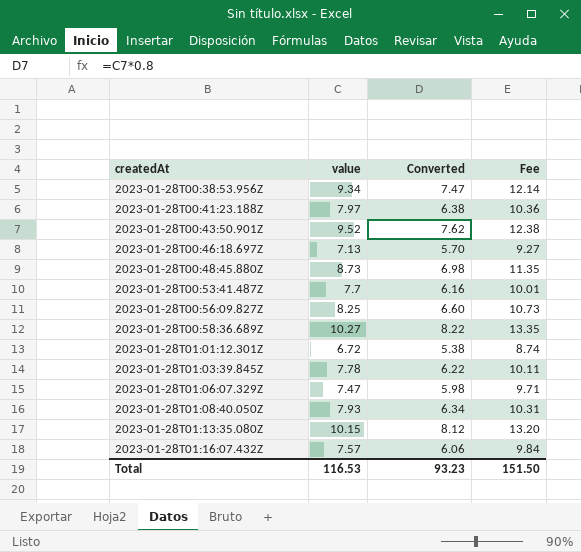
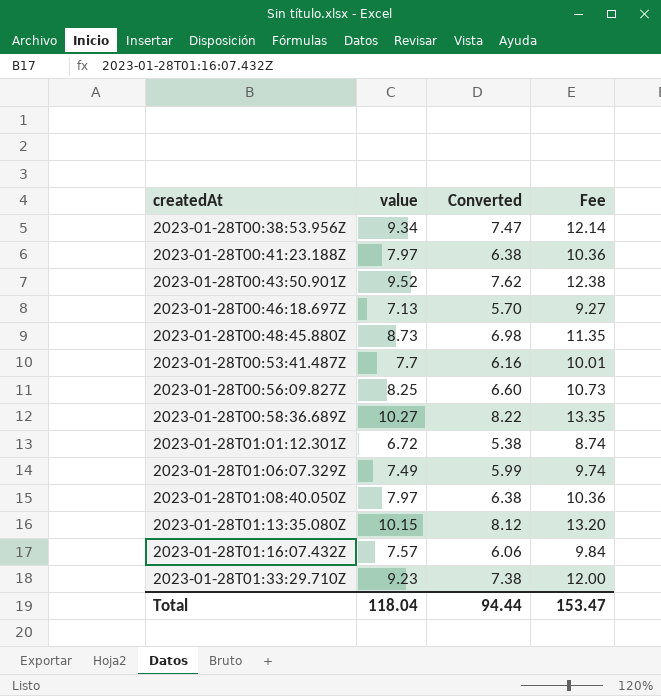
row 2023-01-28T01:03:39.845Z: 7.78 | 6.22 | 10.11 -> none
2023-01-28T01:06:07.329Z | value: 7.47 -> 7.49
2023-01-28T01:06:07.329Z | Converted: 5.98 -> 5.99
2023-01-28T01:06:07.329Z | Fee: 9.71 -> 9.74
2023-01-28T01:08:40.050Z | value: 7.93 -> 7.97
2023-01-28T01:08:40.050Z | Converted: 6.34 -> 6.38
2023-01-28T01:08:40.050Z | Fee: 10.31 -> 10.36
row 2023-01-28T01:33:29.710Z: none -> 9.23 | 7.38 | 12.00
Total | value: 116.53 -> 118.04
Total | Converted: 93.23 -> 94.44
Total | Fee: 151.50 -> 153.47

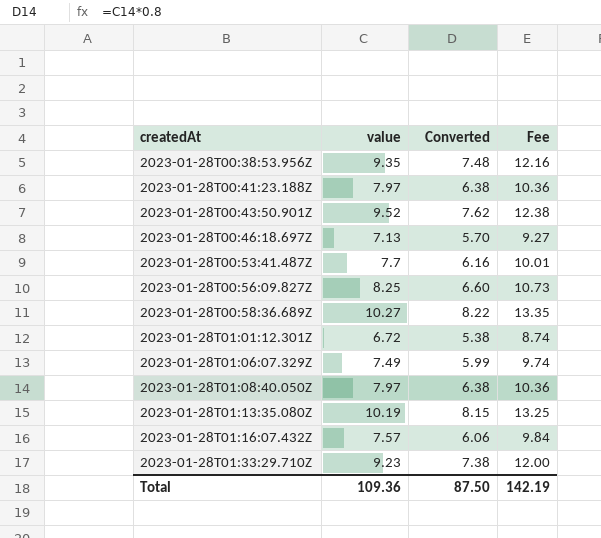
row 2023-01-28T00:48:45.880Z: 8.73 | 6.98 | 11.35 -> none
2023-01-28T00:38:53.956Z | value: 9.34 -> 9.35
2023-01-28T00:38:53.956Z | Converted: 7.47 -> 7.48
2023-01-28T00:38:53.956Z | Fee: 12.14 -> 12.16
2023-01-28T01:13:35.080Z | value: 10.15 -> 10.19
2023-01-28T01:13:35.080Z | Converted: 8.12 -> 8.15
2023-01-28T01:13:35.080Z | Fee: 13.20 -> 13.25
Total | value: 118.04 -> 109.36
Total | Converted: 94.44 -> 87.50
Total | Fee: 153.47 -> 142.19

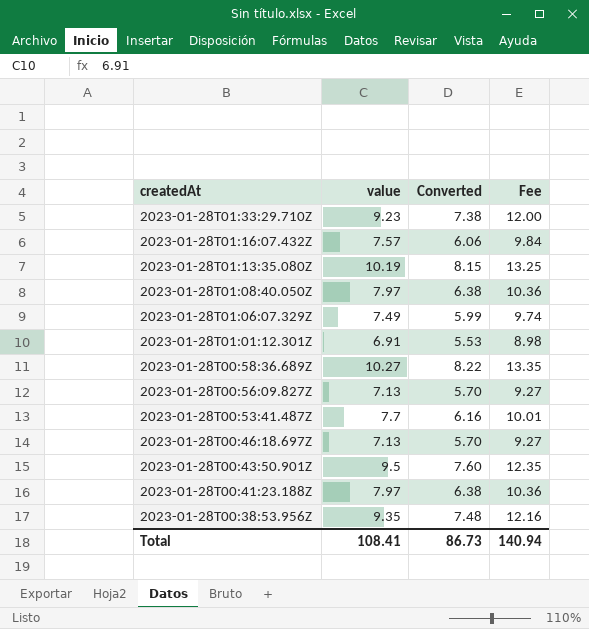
row order: createdAt ascending -> createdAt descending
2023-01-28T01:01:12.301Z | value: 6.72 -> 6.91
2023-01-28T01:01:12.301Z | Converted: 5.38 -> 5.53
2023-01-28T01:01:12.301Z | Fee: 8.74 -> 8.98
2023-01-28T00:56:09.827Z | value: 8.25 -> 7.13
2023-01-28T00:56:09.827Z | Converted: 6.60 -> 5.70
2023-01-28T00:56:09.827Z | Fee: 10.73 -> 9.27
2023-01-28T00:43:50.901Z | value: 9.52 -> 9.5
2023-01-28T00:43:50.901Z | Converted: 7.62 -> 7.60
2023-01-28T00:43:50.901Z | Fee: 12.38 -> 12.35
Total | value: 109.36 -> 108.41
Total | Converted: 87.50 -> 86.73
Total | Fee: 142.19 -> 140.94

